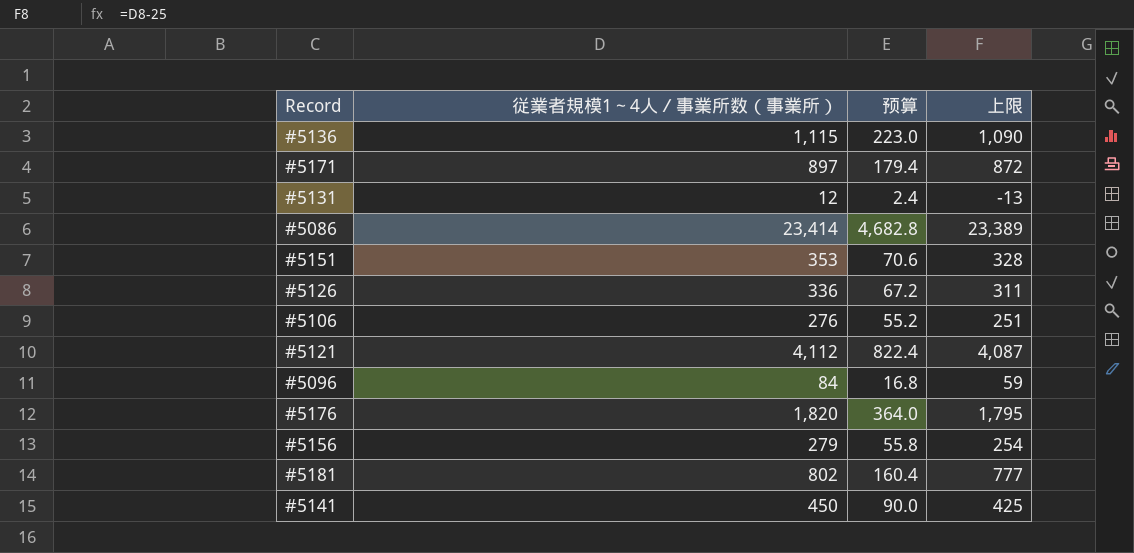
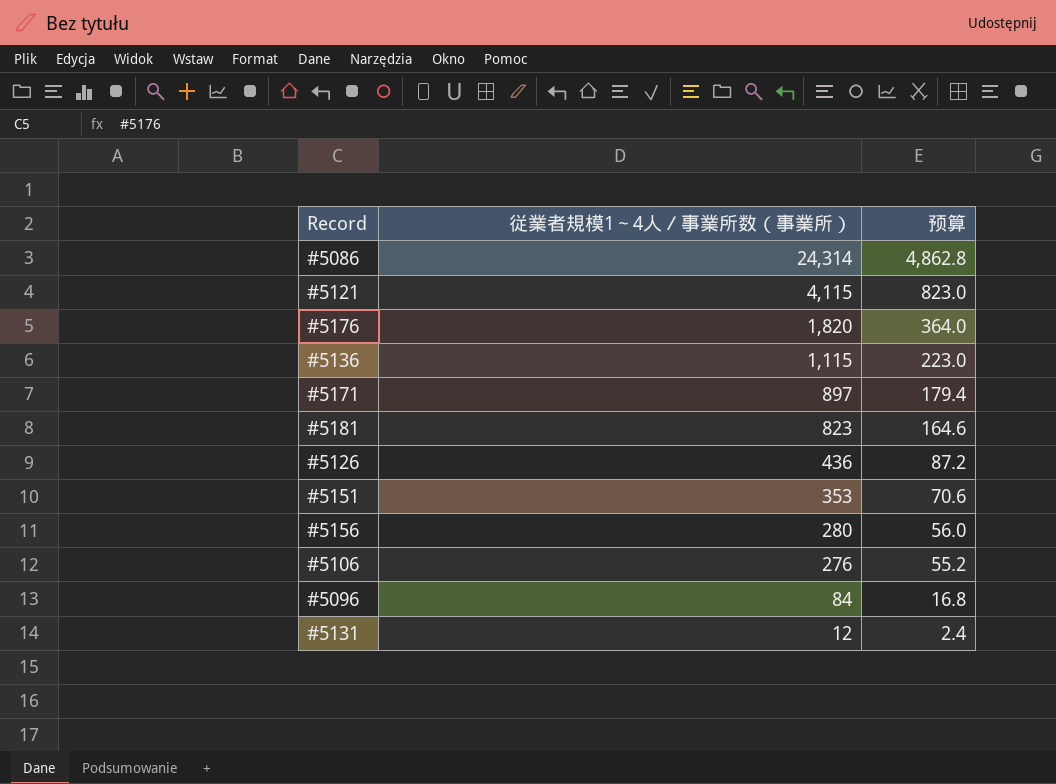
row order: none -> 従業者規模1～4人／事業所数（事業所） descending
column 上限 | formula: [従業者規模1～4人／事業所数（事業所）] - 25 -> none
row #5141: 450 | 90.0 | 425 -> none
#5086 | 従業者規模1～4人／事業所数（事業所）: 23,414 -> 24,314
#5086 | 预算: 4,682.8 -> 4,862.8
#5121 | 従業者規模1～4人／事業所数（事業所）: 4,112 -> 4,115
#5121 | 预算: 822.4 -> 823.0
#5181 | 従業者規模1～4人／事業所数（事業所）: 802 -> 823
#5181 | 预算: 160.4 -> 164.6
#5126 | 従業者規模1～4人／事業所数（事業所）: 336 -> 436
#5126 | 预算: 67.2 -> 87.2
#5156 | 従業者規模1～4人／事業所数（事業所）: 279 -> 280
#5156 | 预算: 55.8 -> 56.0

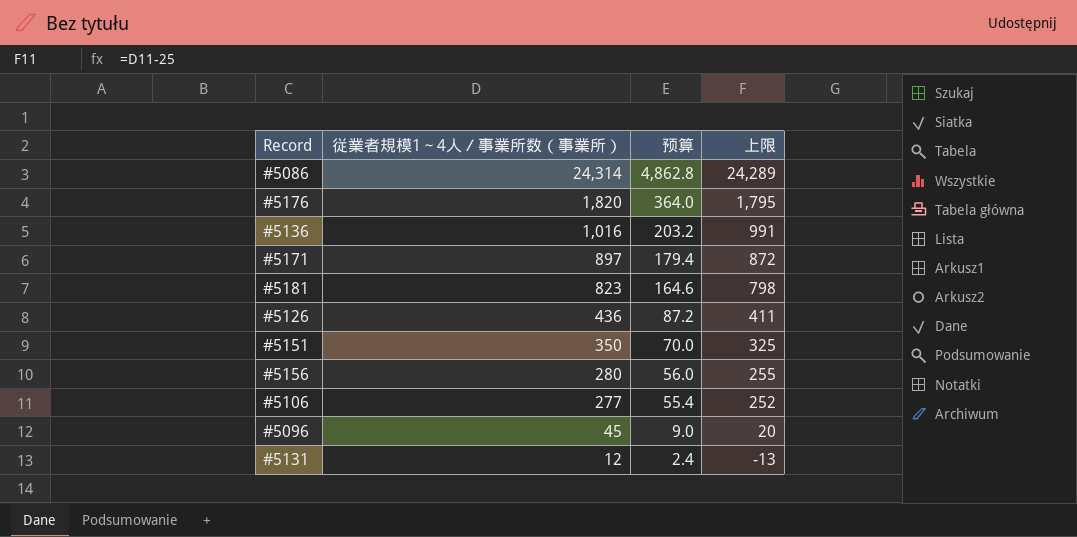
column 上限 | formula: none -> [従業者規模1～4人／事業所数（事業所）] - 25
row #5121: 4,115 | 823.0 -> none
#5136 | 従業者規模1～4人／事業所数（事業所）: 1,115 -> 1,016
#5136 | 预算: 223.0 -> 203.2
#5151 | 従業者規模1～4人／事業所数（事業所）: 353 -> 350
#5151 | 预算: 70.6 -> 70.0
#5106 | 従業者規模1～4人／事業所数（事業所）: 276 -> 277
#5106 | 预算: 55.2 -> 55.4
#5096 | 従業者規模1～4人／事業所数（事業所）: 84 -> 45
#5096 | 预算: 16.8 -> 9.0

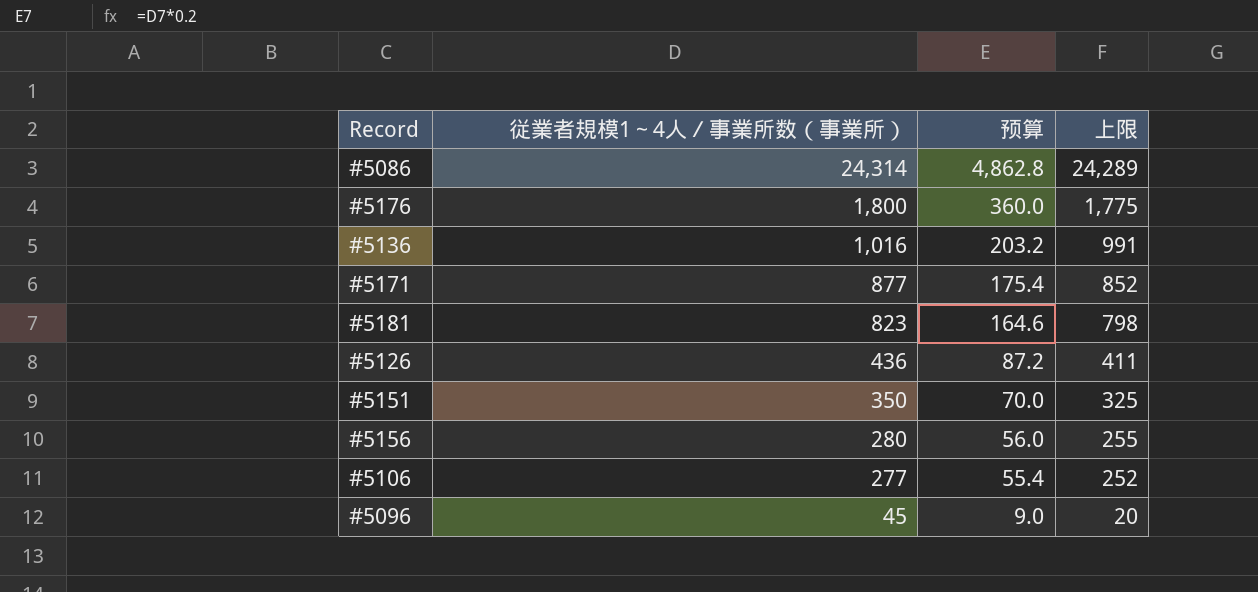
row #5131: 12 | 2.4 | -13 -> none
#5176 | 従業者規模1～4人／事業所数（事業所）: 1,820 -> 1,800
#5176 | 预算: 364.0 -> 360.0
#5176 | 上限: 1,795 -> 1,775
#5171 | 従業者規模1～4人／事業所数（事業所）: 897 -> 877
#5171 | 预算: 179.4 -> 175.4
#5171 | 上限: 872 -> 852

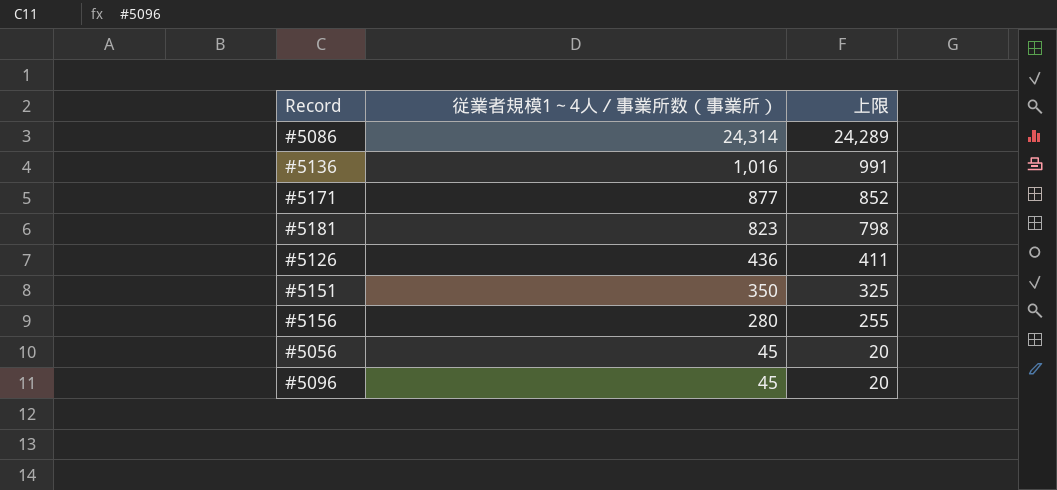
column 预算 | formula: [従業者規模1～4人／事業所数（事業所）] * 0.2 -> none
row #5176: 1,800 | 360.0 | 1,775 -> none
row #5106: 277 | 55.4 | 252 -> none
row #5056: none -> 45 | 20

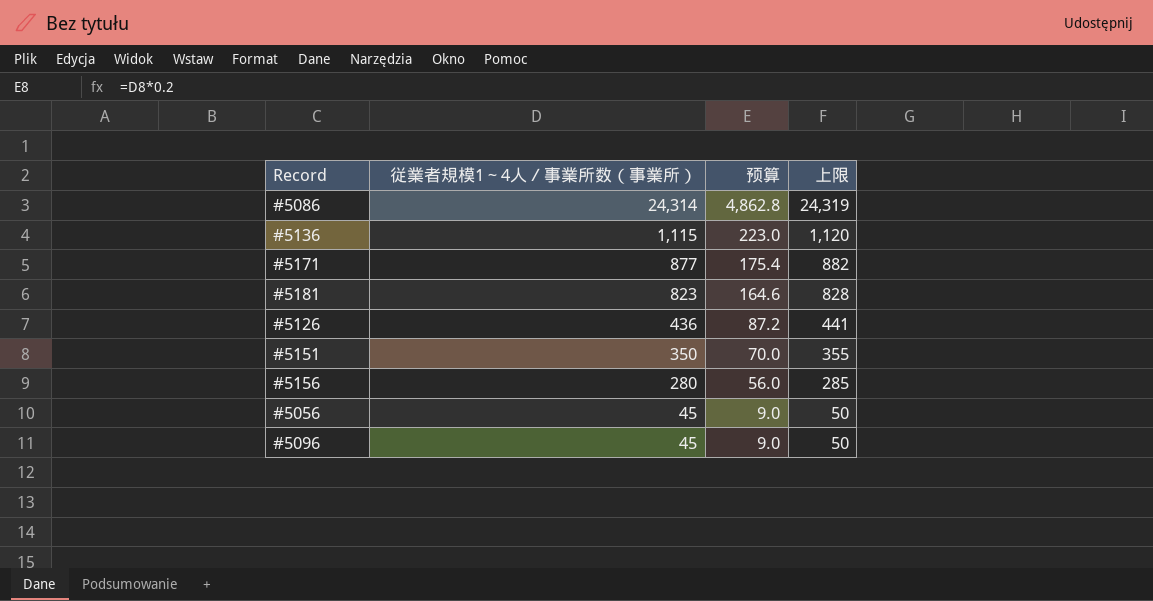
column 预算 | formula: none -> [従業者規模1～4人／事業所数（事業所）] * 0.2
column 上限 | formula: [従業者規模1～4人／事業所数（事業所）] - 25 -> [従業者規模1～4人／事業所数（事業所）] + 5
#5136 | 従業者規模1～4人／事業所数（事業所）: 1,016 -> 1,115

